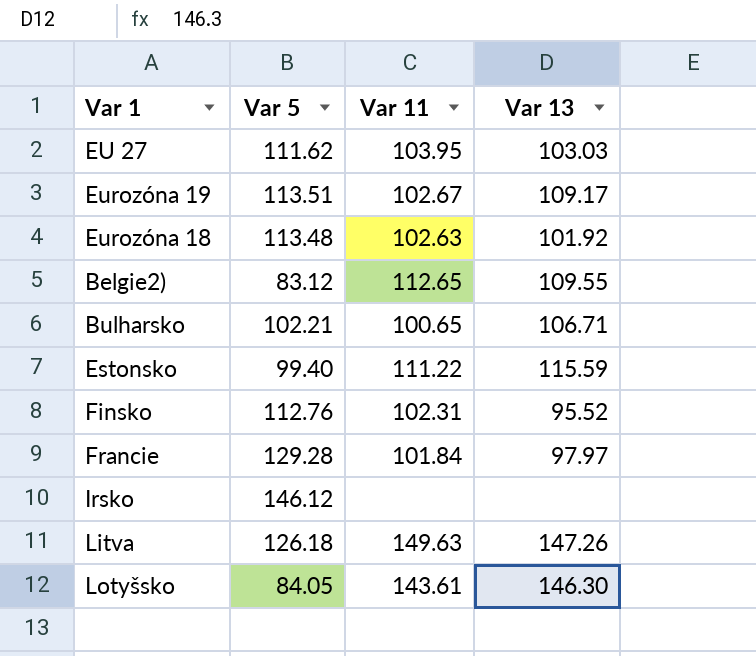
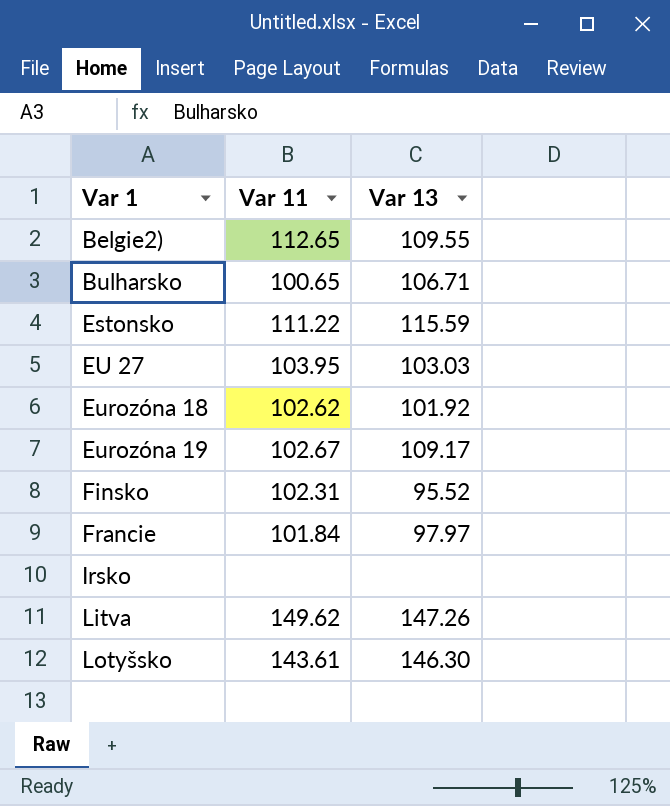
row order: none -> Var 1 ascending
column Var 5 | position: 2 -> none
Eurozóna 18 | Var 11: 102.63 -> 102.62
Litva | Var 11: 149.63 -> 149.62

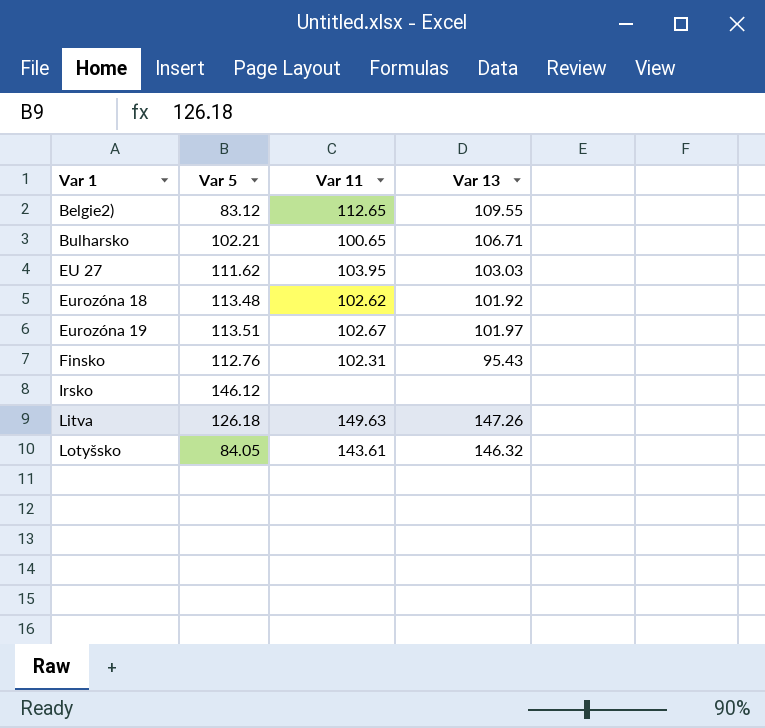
column Var 5 | position: none -> 2
row Estonsko: 111.22 | 115.59 -> none
row Francie: 101.84 | 97.97 -> none
Eurozóna 19 | Var 13: 109.17 -> 101.97
Finsko | Var 13: 95.52 -> 95.43
Litva | Var 11: 149.62 -> 149.63
Lotyšsko | Var 13: 146.30 -> 146.32

